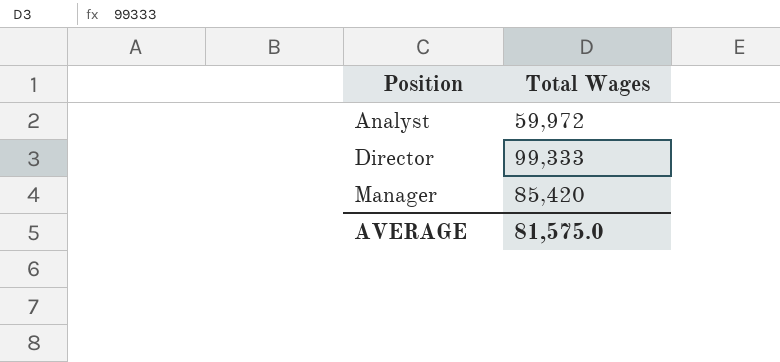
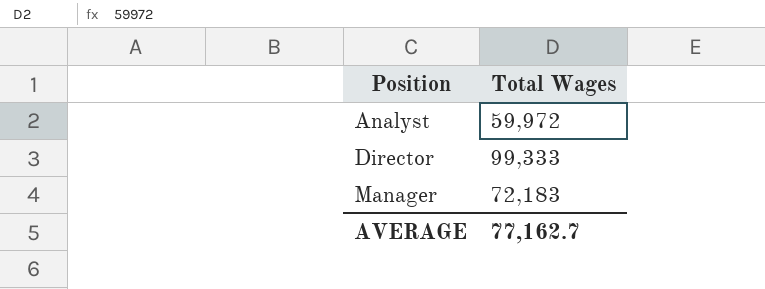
Manager | Total Wages: 85,420 -> 72,183
AVERAGE | Total Wages: 81,575.0 -> 77,162.7

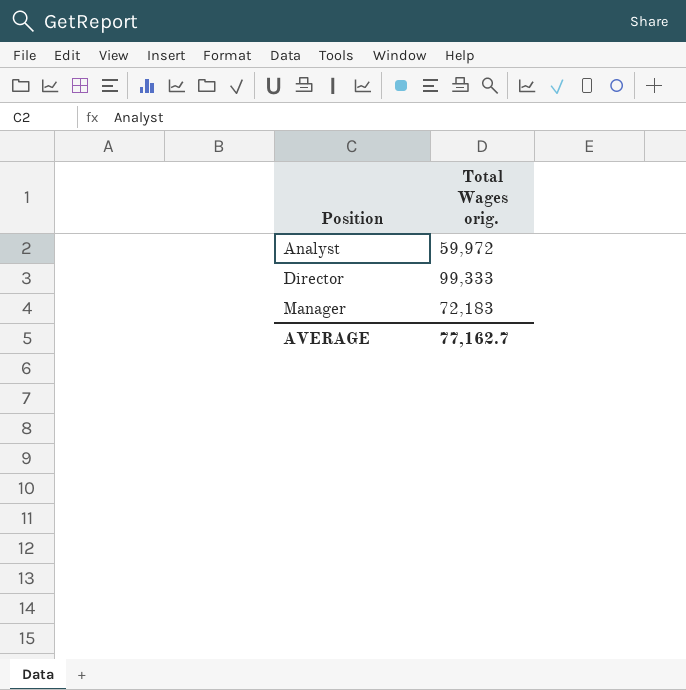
column name: Total Wages -> Total Wages orig.

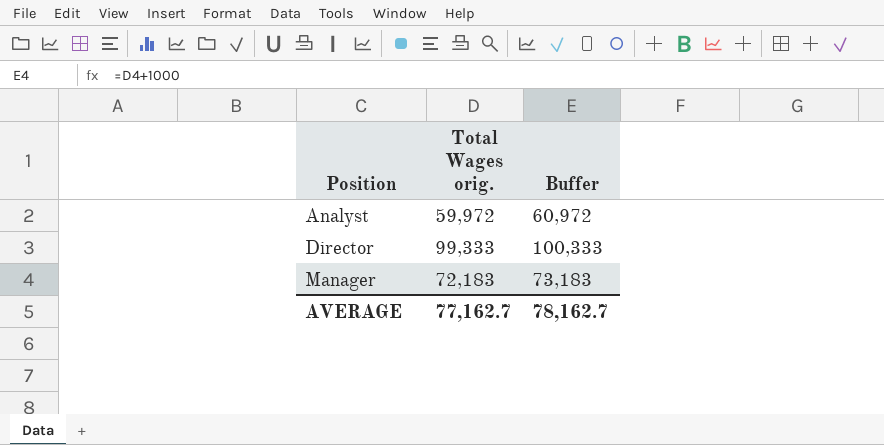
column Buffer | formula: none -> [Total Wages orig.] + 1000

